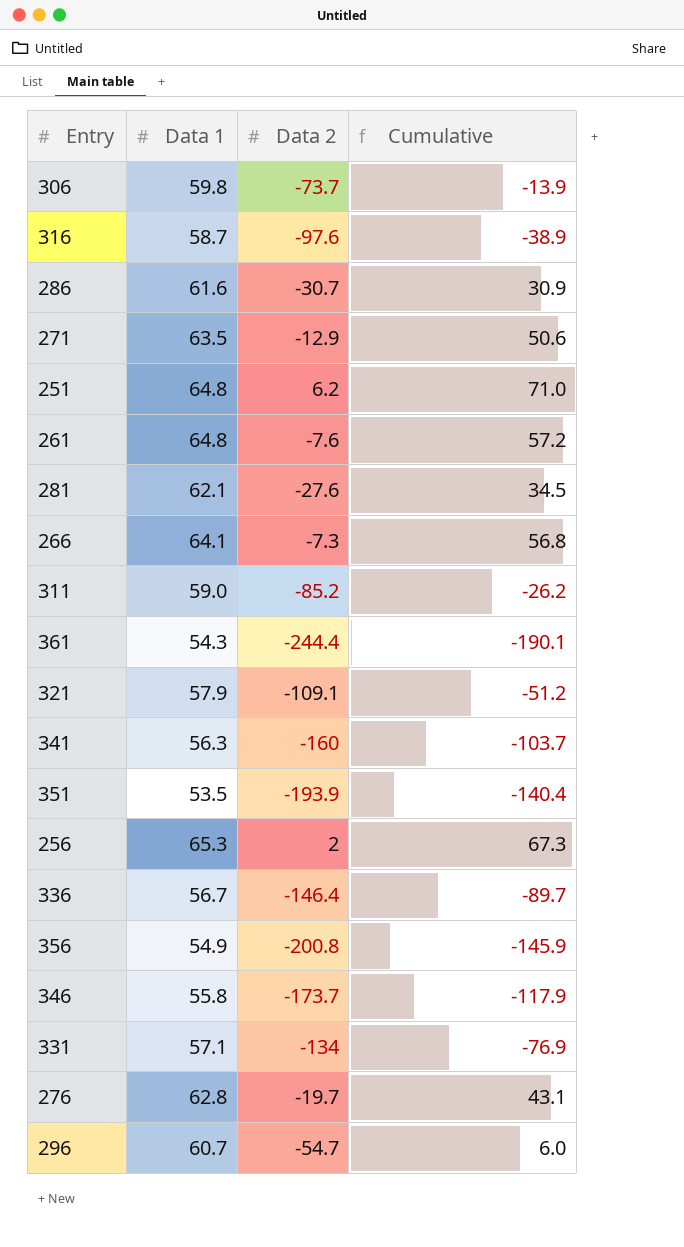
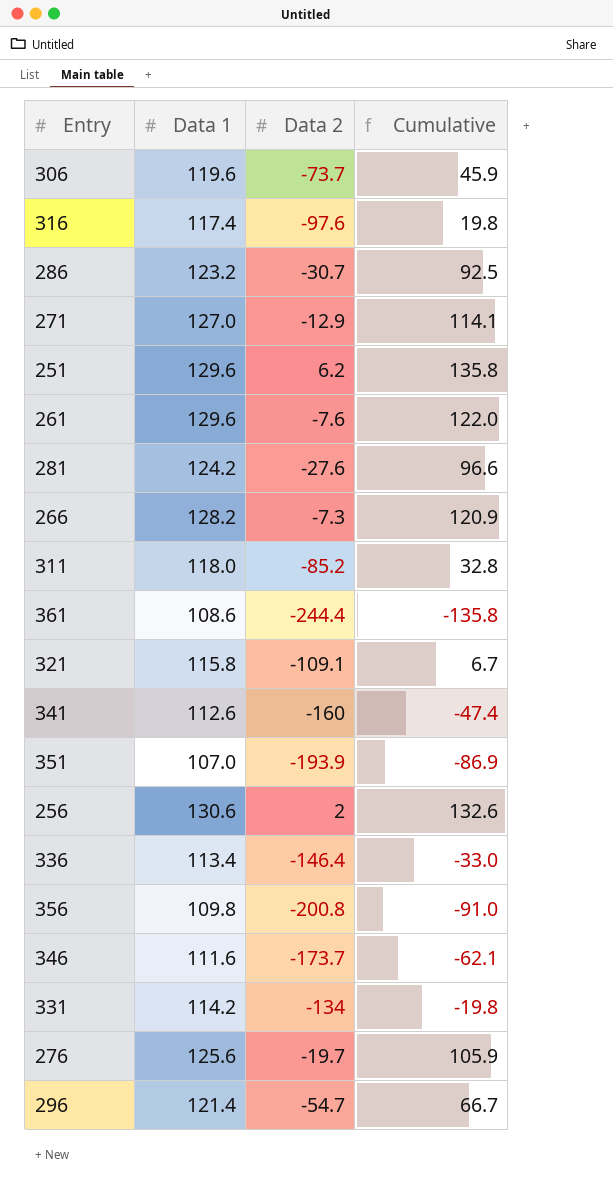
306 | Data 1: 59.8 -> 119.6
306 | Cumulative: -13.9 -> 45.9
316 | Data 1: 58.7 -> 117.4
316 | Cumulative: -38.9 -> 19.8
286 | Data 1: 61.6 -> 123.2
286 | Cumulative: 30.9 -> 92.5
271 | Data 1: 63.5 -> 127.0
271 | Cumulative: 50.6 -> 114.1
251 | Data 1: 64.8 -> 129.6
251 | Cumulative: 71.0 -> 135.8
261 | Data 1: 64.8 -> 129.6
261 | Cumulative: 57.2 -> 122.0
281 | Data 1: 62.1 -> 124.2
281 | Cumulative: 34.5 -> 96.6
266 | Data 1: 64.1 -> 128.2
266 | Cumulative: 56.8 -> 120.9
311 | Data 1: 59.0 -> 118.0
311 | Cumulative: -26.2 -> 32.8
361 | Data 1: 54.3 -> 108.6
361 | Cumulative: -190.1 -> -135.8
321 | Data 1: 57.9 -> 115.8
321 | Cumulative: -51.2 -> 6.7
341 | Data 1: 56.3 -> 112.6
341 | Cumulative: -103.7 -> -47.4
351 | Data 1: 53.5 -> 107.0
351 | Cumulative: -140.4 -> -86.9
256 | Data 1: 65.3 -> 130.6
256 | Cumulative: 67.3 -> 132.6
336 | Data 1: 56.7 -> 113.4
336 | Cumulative: -89.7 -> -33.0
356 | Data 1: 54.9 -> 109.8
356 | Cumulative: -145.9 -> -91.0
346 | Data 1: 55.8 -> 111.6
346 | Cumulative: -117.9 -> -62.1
331 | Data 1: 57.1 -> 114.2
331 | Cumulative: -76.9 -> -19.8
276 | Data 1: 62.8 -> 125.6
276 | Cumulative: 43.1 -> 105.9
296 | Data 1: 60.7 -> 121.4
296 | Cumulative: 6.0 -> 66.7

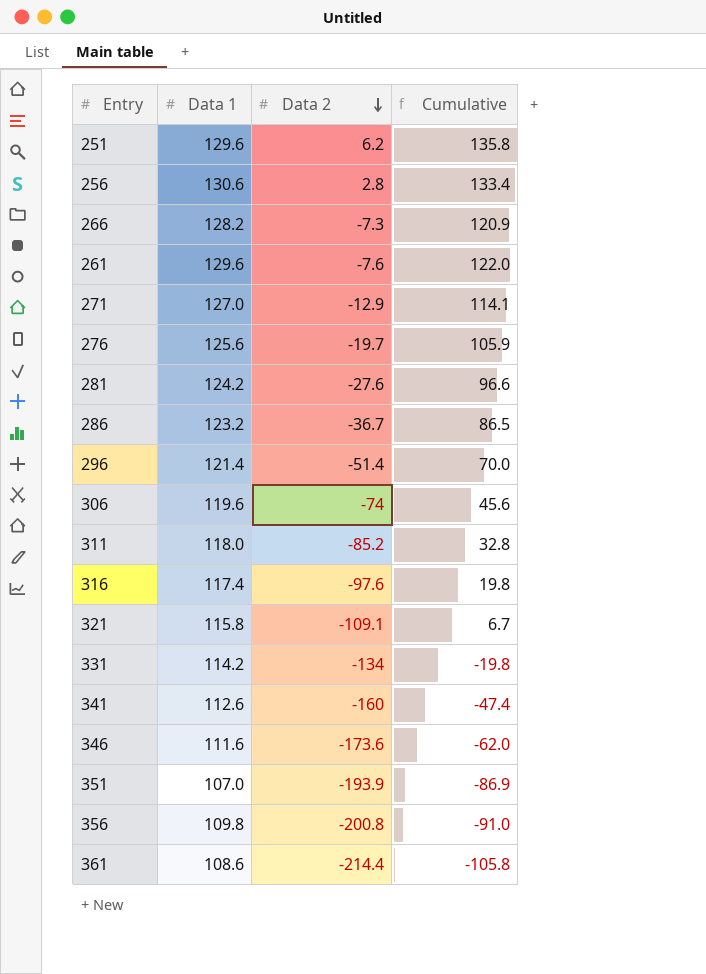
row order: none -> Data 2 descending
row 336: 113.4 | -146.4 | -33.0 -> none
256 | Data 2: 2 -> 2.8
256 | Cumulative: 132.6 -> 133.4
286 | Data 2: -30.7 -> -36.7
286 | Cumulative: 92.5 -> 86.5
296 | Data 2: -54.7 -> -51.4
296 | Cumulative: 66.7 -> 70.0
306 | Data 2: -73.7 -> -74
306 | Cumulative: 45.9 -> 45.6
346 | Data 2: -173.7 -> -173.6
346 | Cumulative: -62.1 -> -62.0
361 | Data 2: -244.4 -> -214.4
361 | Cumulative: -135.8 -> -105.8

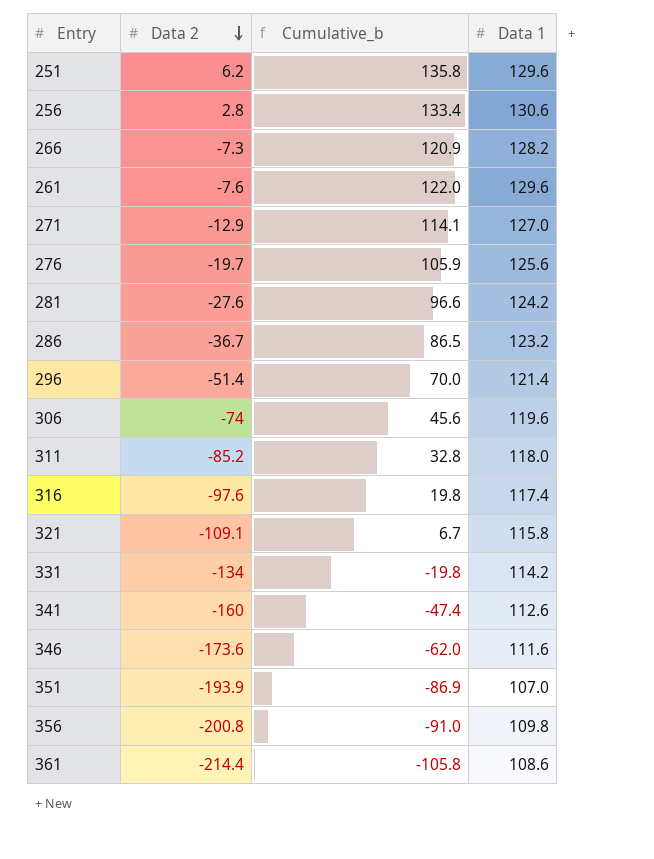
column name: Cumulative -> Cumulative_b
column Data 1 | position: 2 -> 4

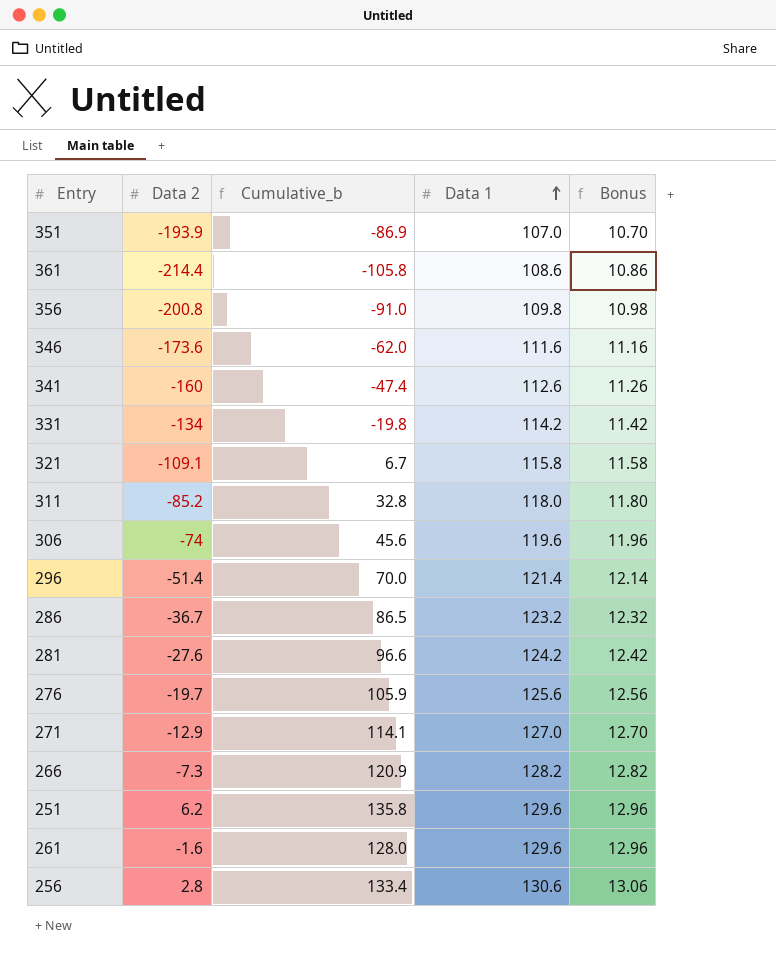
row order: Data 2 descending -> Data 1 ascending
column Bonus | formula: none -> [Data 1] * 0.1
row 316: -97.6 | 19.8 | 117.4 -> none
261 | Data 2: -7.6 -> -1.6
261 | Cumulative_b: 122.0 -> 128.0

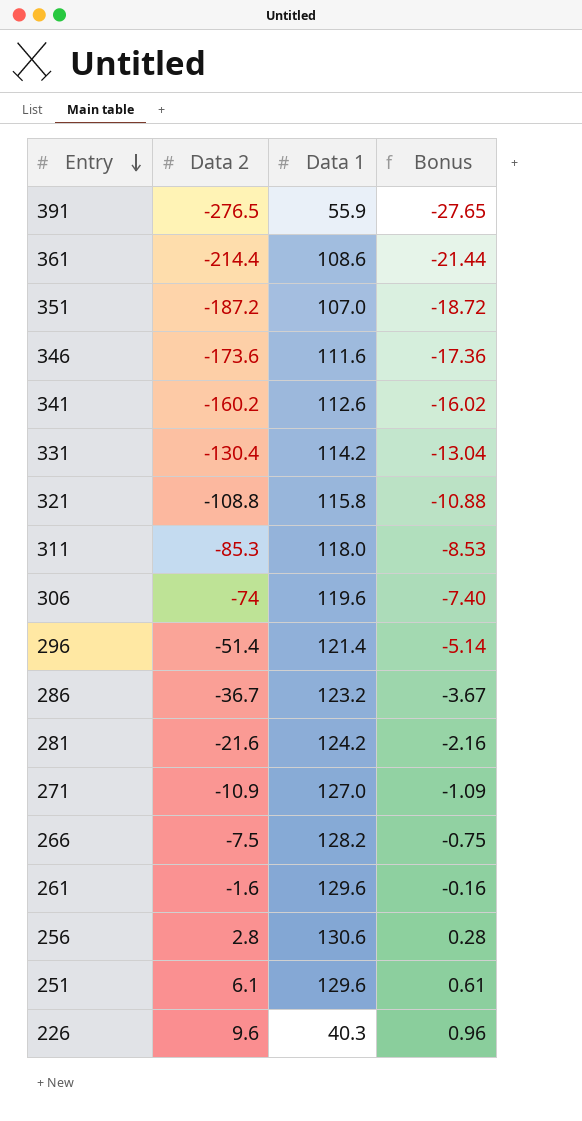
row order: Data 1 ascending -> Entry descending
column Cumulative_b | formula: [Data 2] + [Data 1] -> none
column Bonus | formula: [Data 1] * 0.1 -> [Data 2] * 0.1
row 356: -200.8 | -91.0 | 109.8 | 10.98 -> none
row 276: -19.7 | 105.9 | 125.6 | 12.56 -> none
row 391: none -> -276.5 | 55.9 | -27.65
351 | Data 2: -193.9 -> -187.2
341 | Data 2: -160 -> -160.2
331 | Data 2: -134 -> -130.4
321 | Data 2: -109.1 -> -108.8
311 | Data 2: -85.2 -> -85.3
281 | Data 2: -27.6 -> -21.6
271 | Data 2: -12.9 -> -10.9
266 | Data 2: -7.3 -> -7.5
251 | Data 2: 6.2 -> 6.1
row 226: none -> 9.6 | 40.3 | 0.96

